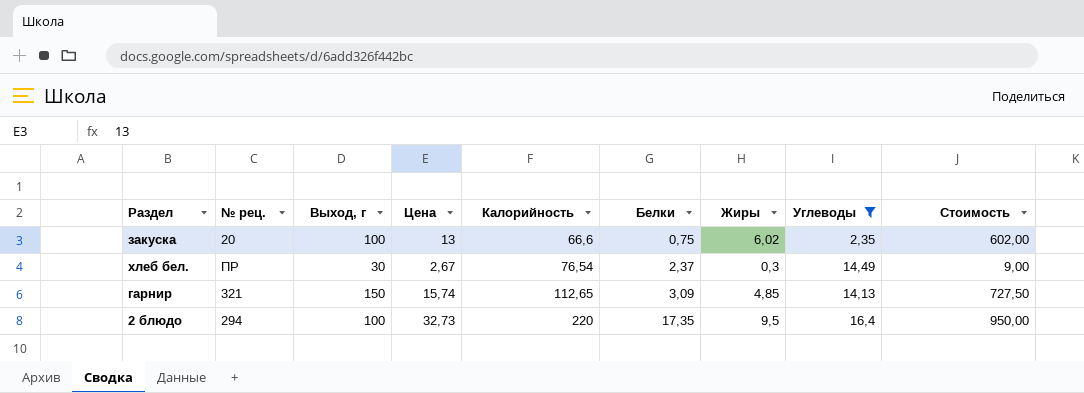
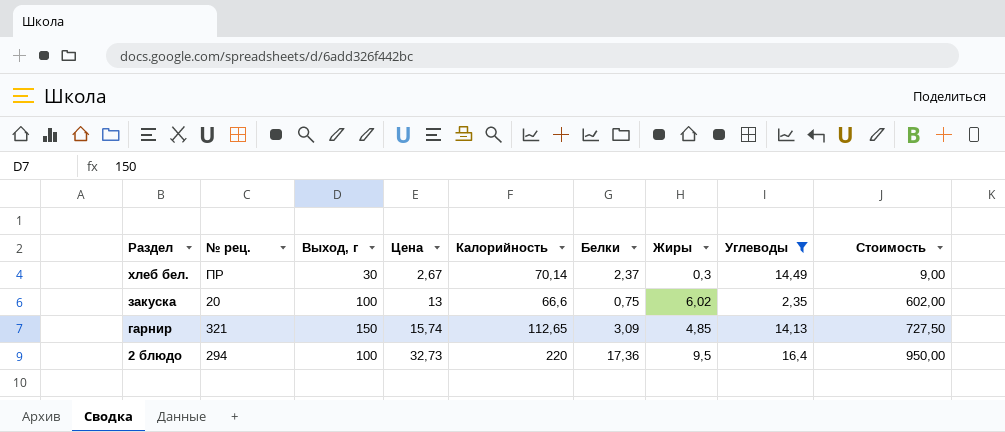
row order: Калорийность ascending -> Раздел descending
хлеб бел. | Калорийность: 76,54 -> 70,14
2 блюдо | Белки: 17,35 -> 17,36

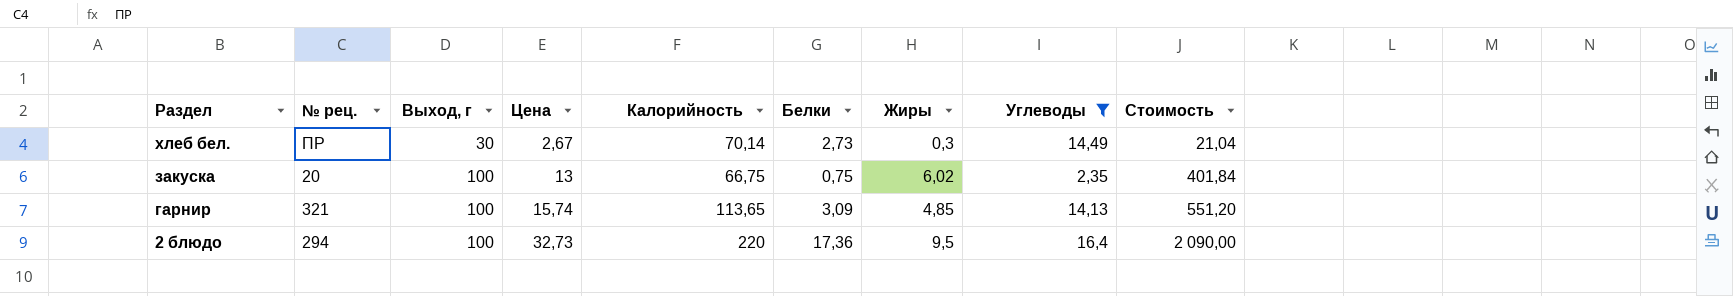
column Стоимость | formula: [Выход, г] * [Жиры] -> [Калорийность] * [Жиры]
хлеб бел. | Белки: 2,37 -> 2,73
закуска | Калорийность: 66,6 -> 66,75
гарнир | Выход, г: 150 -> 100
гарнир | Калорийность: 112,65 -> 113,65

